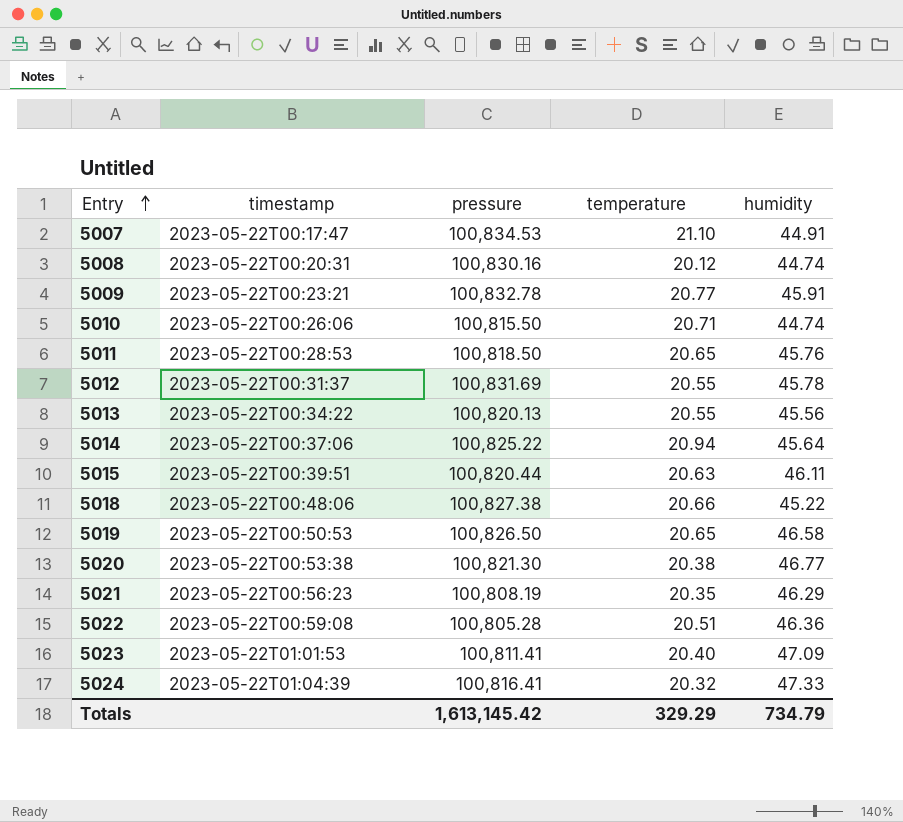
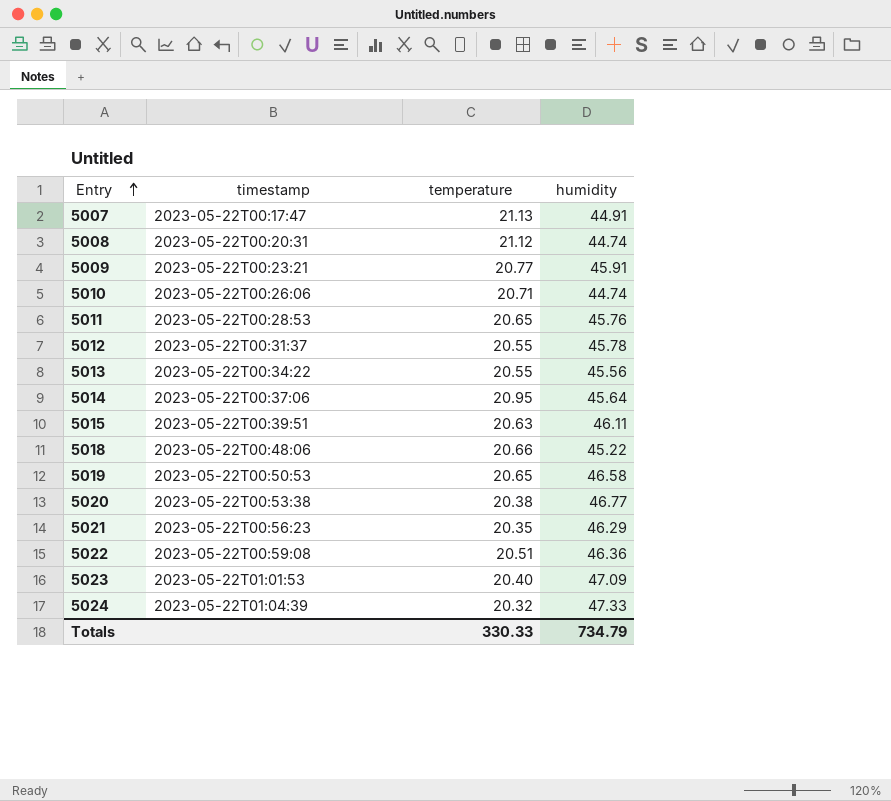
column pressure | position: 3 -> none
5007 | temperature: 21.10 -> 21.13
5008 | temperature: 20.12 -> 21.12
5014 | temperature: 20.94 -> 20.95
Totals | temperature: 329.29 -> 330.33

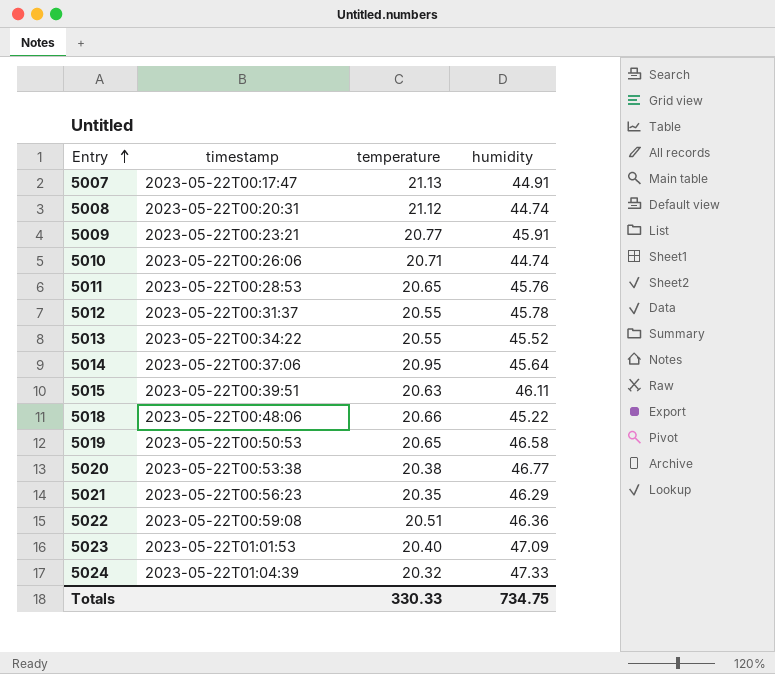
5013 | humidity: 45.56 -> 45.52
Totals | humidity: 734.79 -> 734.75

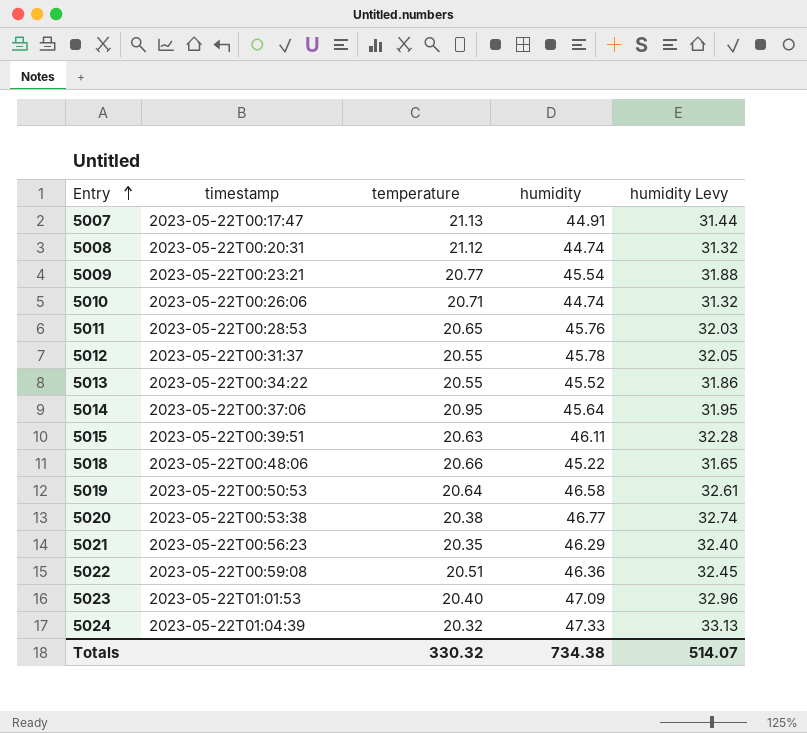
column humidity Levy | formula: none -> [humidity] * 0.7
5009 | humidity: 45.91 -> 45.54
5019 | temperature: 20.65 -> 20.64
Totals | temperature: 330.33 -> 330.32
Totals | humidity: 734.75 -> 734.38

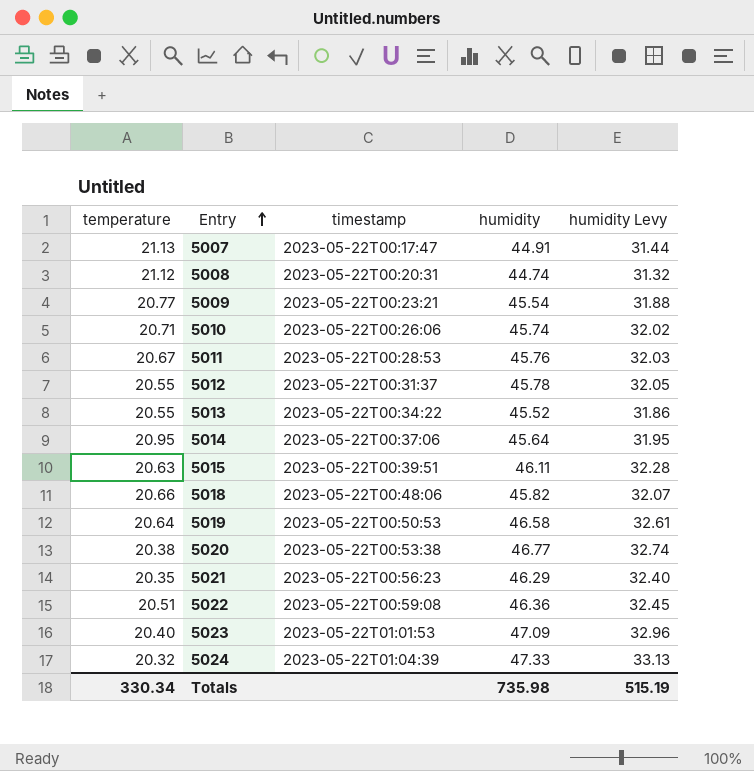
column temperature | position: 3 -> 1
5010 | humidity: 44.74 -> 45.74
5010 | humidity Levy: 31.32 -> 32.02
5011 | temperature: 20.65 -> 20.67
5018 | humidity: 45.22 -> 45.82
5018 | humidity Levy: 31.65 -> 32.07
Totals | temperature: 330.32 -> 330.34
Totals | humidity: 734.38 -> 735.98
Totals | humidity Levy: 514.07 -> 515.19

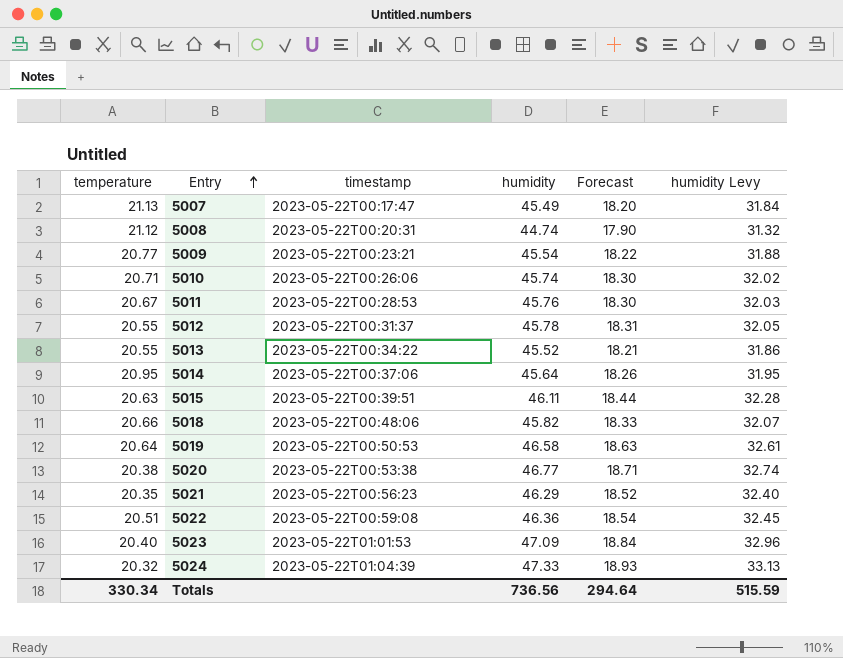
column Forecast | formula: none -> [humidity] * 0.4
5007 | humidity: 44.91 -> 45.49
5007 | humidity Levy: 31.44 -> 31.84
Totals | humidity: 735.98 -> 736.56
Totals | humidity Levy: 515.19 -> 515.59

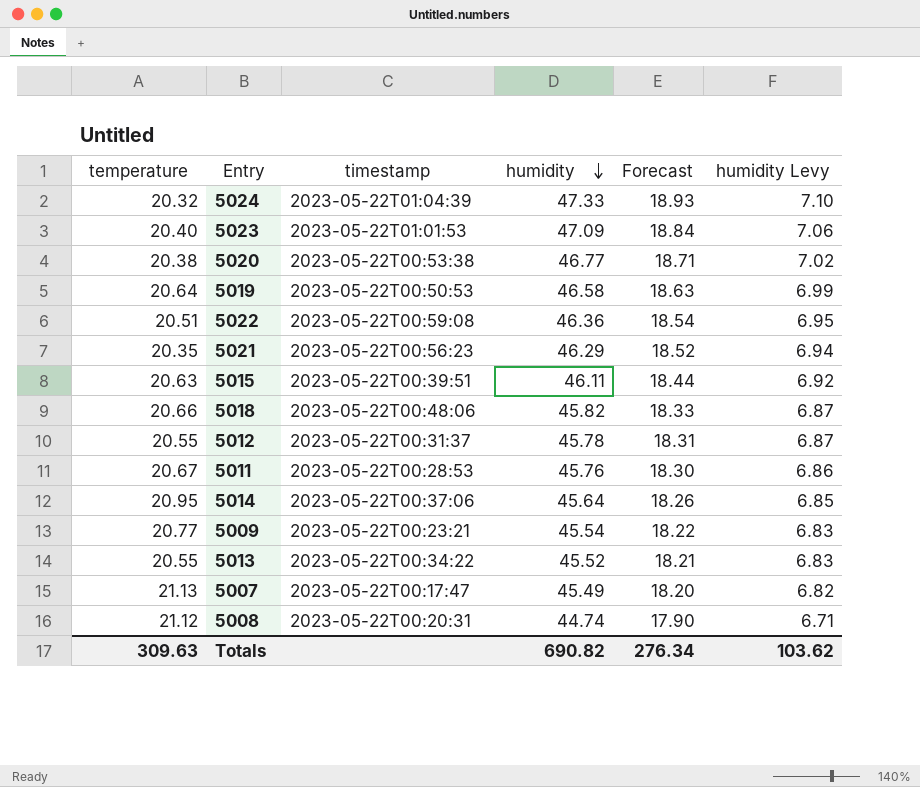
row order: Entry ascending -> humidity descending
column humidity Levy | formula: [humidity] * 0.7 -> [humidity] * 0.15
row 5010: 20.71 | 2023-05-22T00:26:06 | 45.74 | 18.30 | 32.02 -> none
Totals | temperature: 330.34 -> 309.63
Totals | humidity: 736.56 -> 690.82
Totals | Forecast: 294.64 -> 276.34
Totals | humidity Levy: 515.59 -> 103.62

